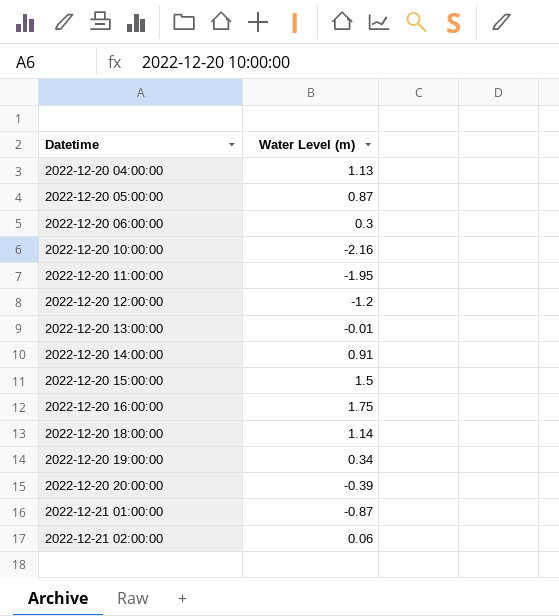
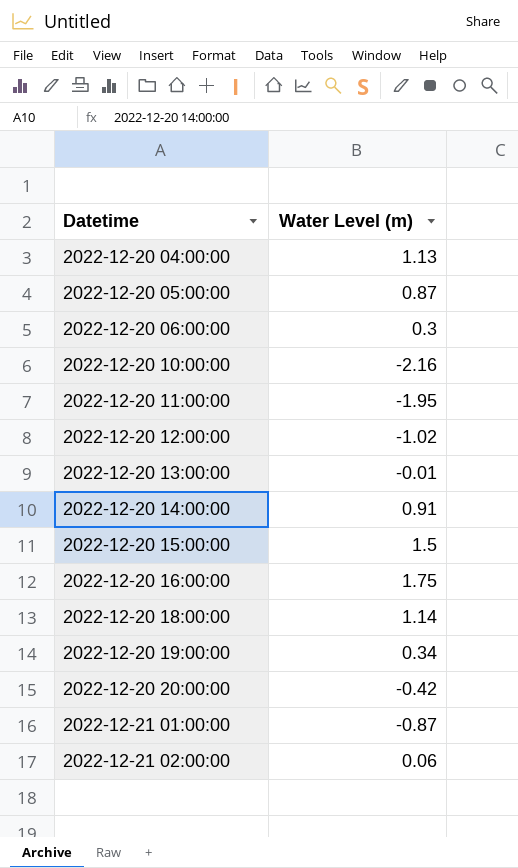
2022-12-20 12:00:00 | Water Level (m): -1.2 -> -1.02
2022-12-20 20:00:00 | Water Level (m): -0.39 -> -0.42

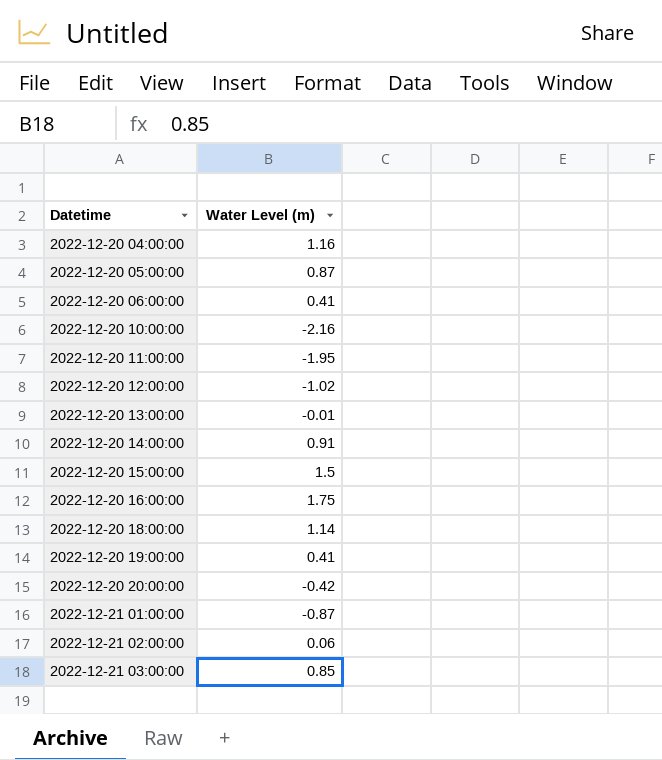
2022-12-20 04:00:00 | Water Level (m): 1.13 -> 1.16
2022-12-20 06:00:00 | Water Level (m): 0.3 -> 0.41
2022-12-20 19:00:00 | Water Level (m): 0.34 -> 0.41
row 2022-12-21 03:00:00: none -> 0.85

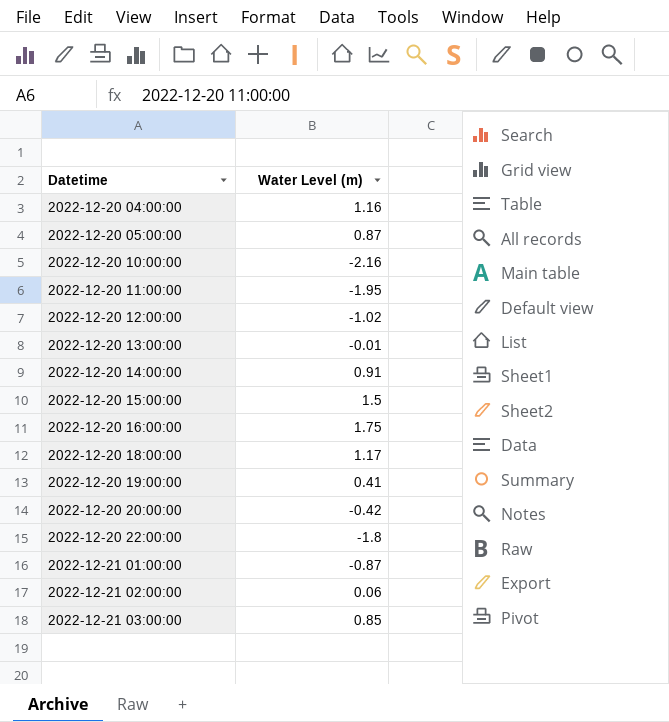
row 2022-12-20 06:00:00: 0.41 -> none
2022-12-20 18:00:00 | Water Level (m): 1.14 -> 1.17
row 2022-12-20 22:00:00: none -> -1.8

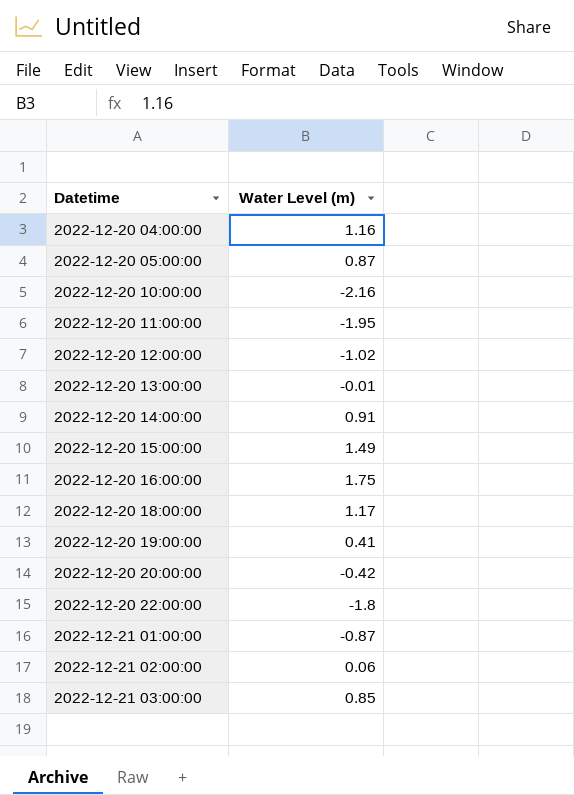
2022-12-20 15:00:00 | Water Level (m): 1.5 -> 1.49

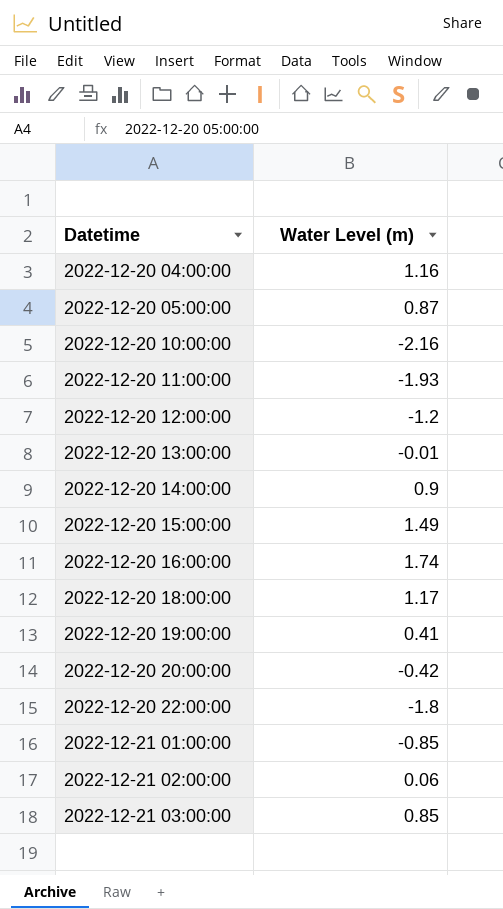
2022-12-20 11:00:00 | Water Level (m): -1.95 -> -1.93
2022-12-20 12:00:00 | Water Level (m): -1.02 -> -1.2
2022-12-20 14:00:00 | Water Level (m): 0.91 -> 0.9
2022-12-20 16:00:00 | Water Level (m): 1.75 -> 1.74
2022-12-21 01:00:00 | Water Level (m): -0.87 -> -0.85

